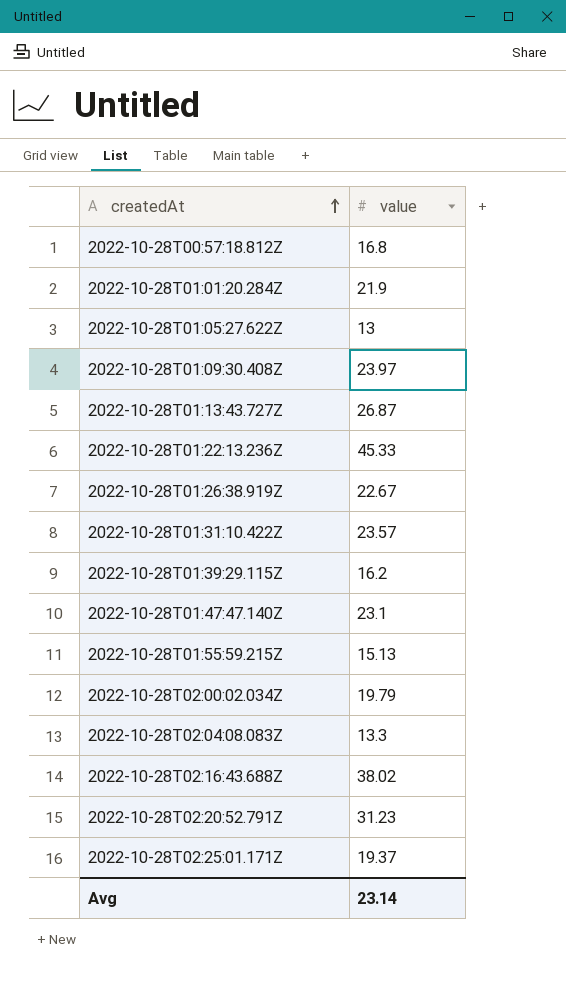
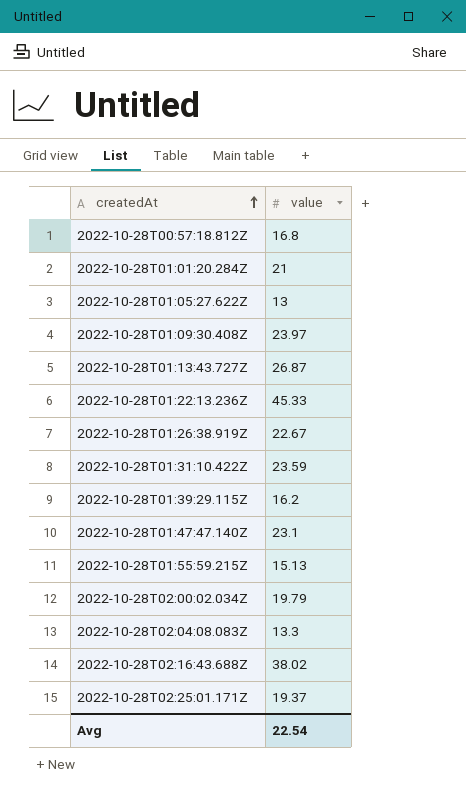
row 2022-10-28T02:20:52.791Z: 31.23 -> none
2022-10-28T01:01:20.284Z | value: 21.9 -> 21
2022-10-28T01:31:10.422Z | value: 23.57 -> 23.59
Avg | value: 23.14 -> 22.54

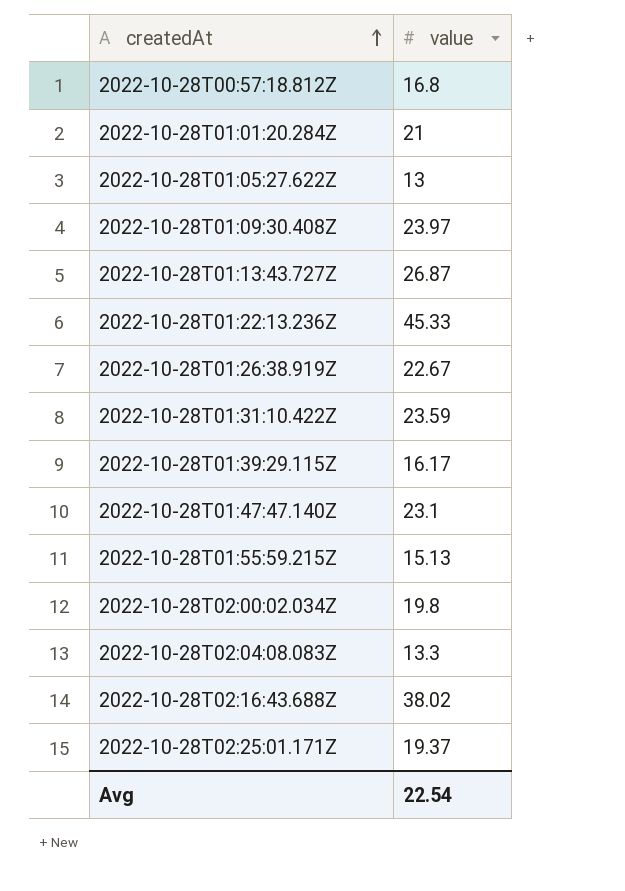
2022-10-28T01:39:29.115Z | value: 16.2 -> 16.17
2022-10-28T02:00:02.034Z | value: 19.79 -> 19.8

